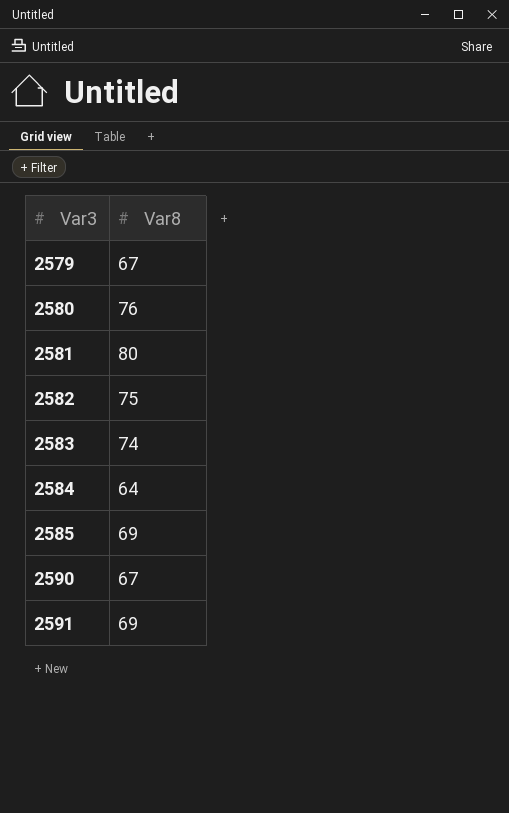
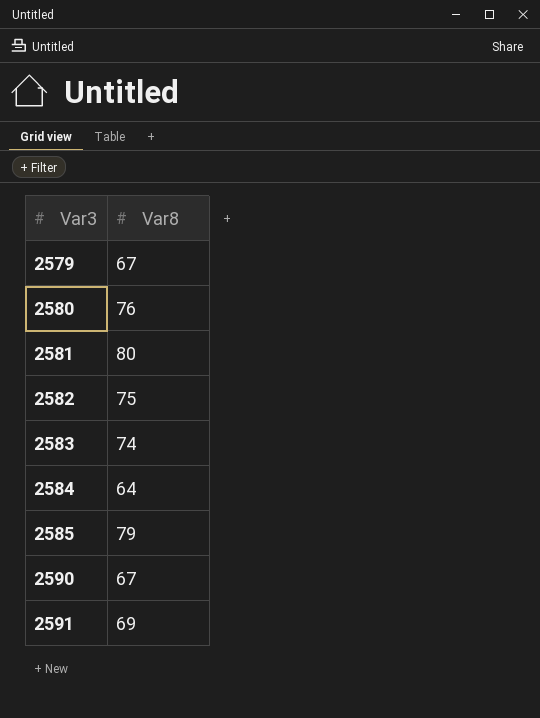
2585 | Var8: 69 -> 79

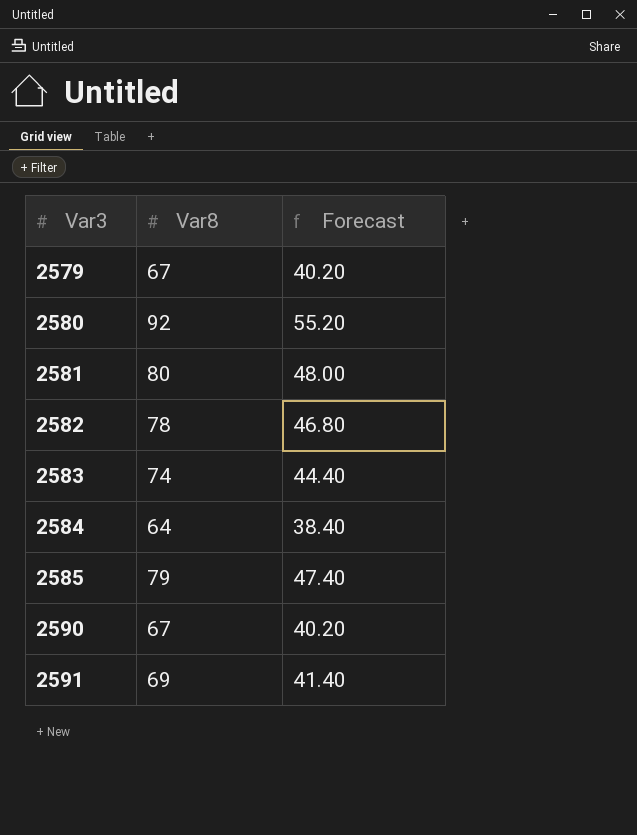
column Forecast | formula: none -> [Var8] * 0.6
2580 | Var8: 76 -> 92
2582 | Var8: 75 -> 78

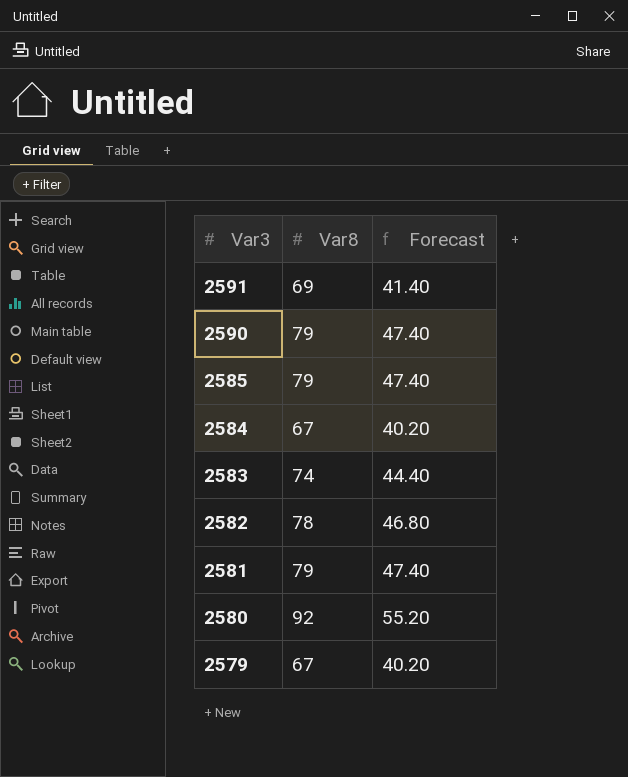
row order: Var3 ascending -> Var3 descending
2590 | Var8: 67 -> 79
2590 | Forecast: 40.20 -> 47.40
2584 | Var8: 64 -> 67
2584 | Forecast: 38.40 -> 40.20
2581 | Var8: 80 -> 79
2581 | Forecast: 48.00 -> 47.40

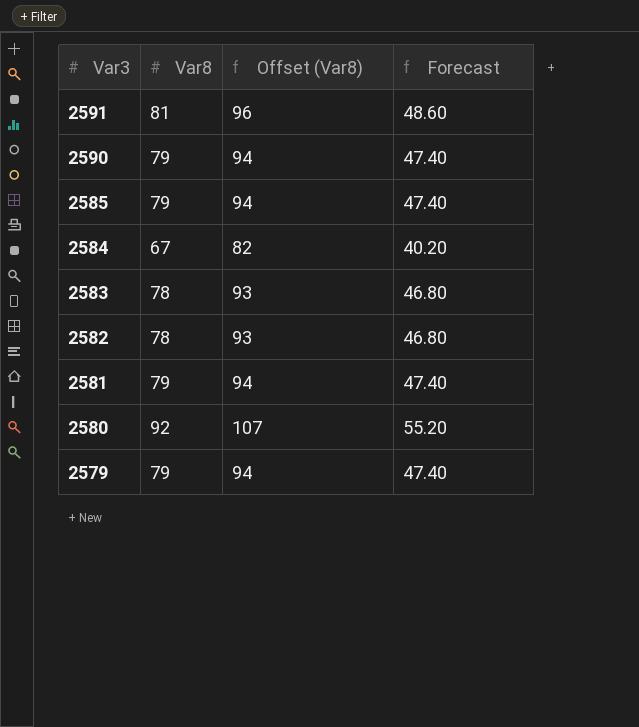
column Offset (Var8) | formula: none -> [Var8] + 15
2591 | Var8: 69 -> 81
2591 | Forecast: 41.40 -> 48.60
2583 | Var8: 74 -> 78
2583 | Forecast: 44.40 -> 46.80
2579 | Var8: 67 -> 79
2579 | Forecast: 40.20 -> 47.40

